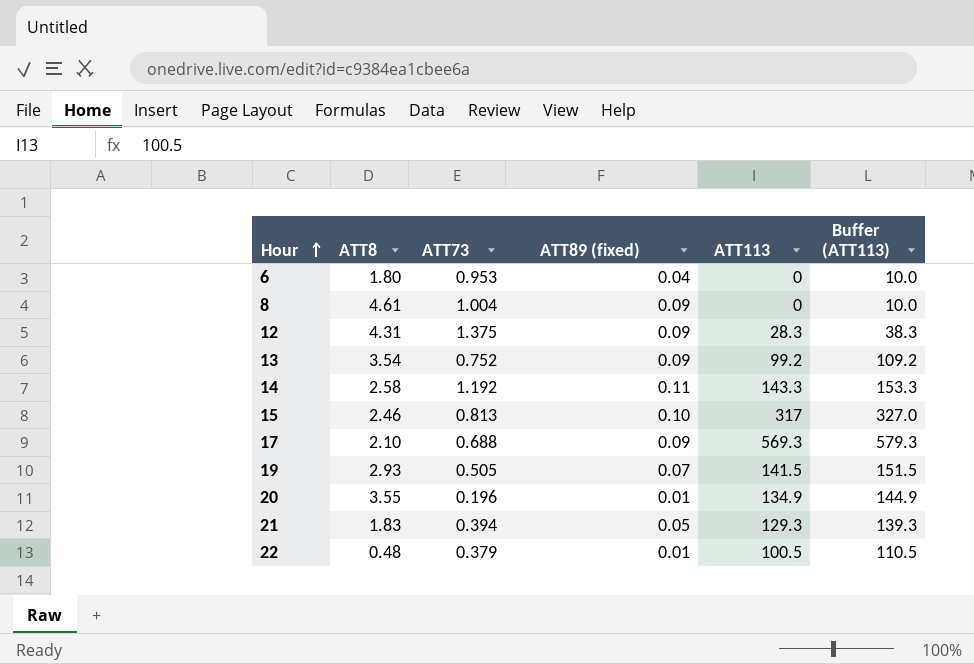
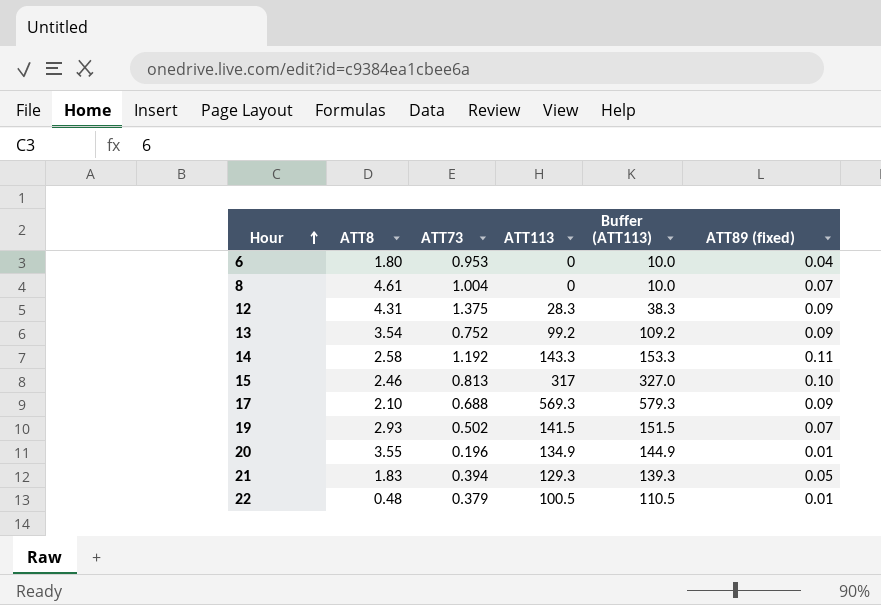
column ATT89 (fixed) | position: 4 -> 6
8 | ATT89 (fixed): 0.09 -> 0.07
19 | ATT73: 0.505 -> 0.502

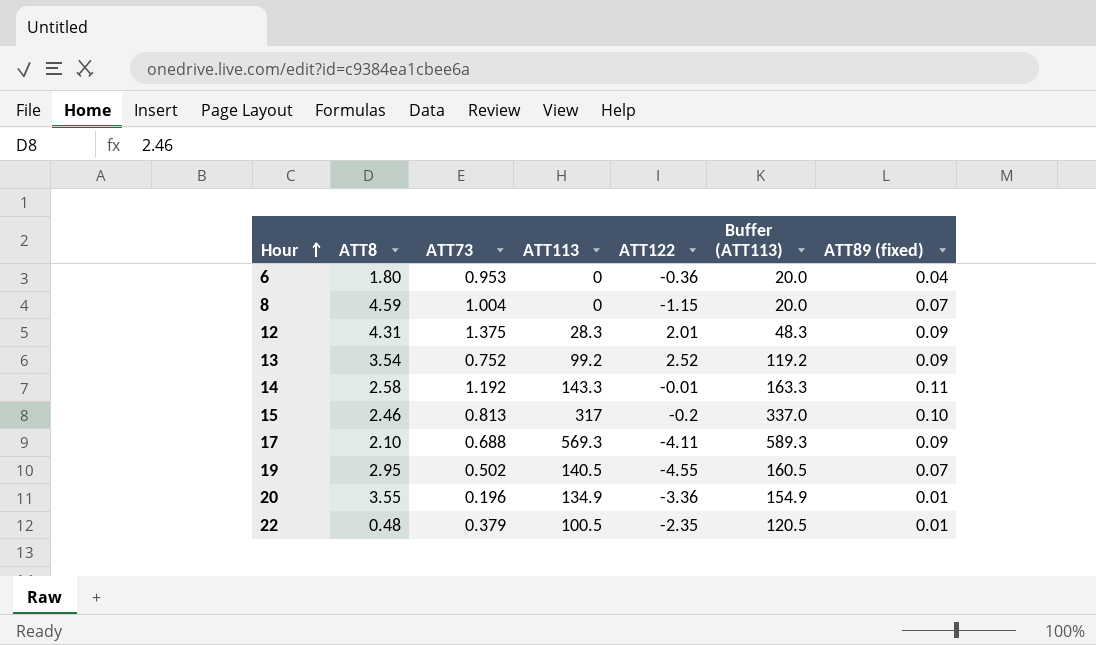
column ATT122 | position: none -> 5
column Buffer (ATT113) | formula: [ATT113] + 10 -> [ATT113] + 20
row 21: 1.83 | 0.394 | 129.3 | 139.3 | 0.05 -> none
8 | ATT8: 4.61 -> 4.59
19 | ATT8: 2.93 -> 2.95
19 | ATT113: 141.5 -> 140.5

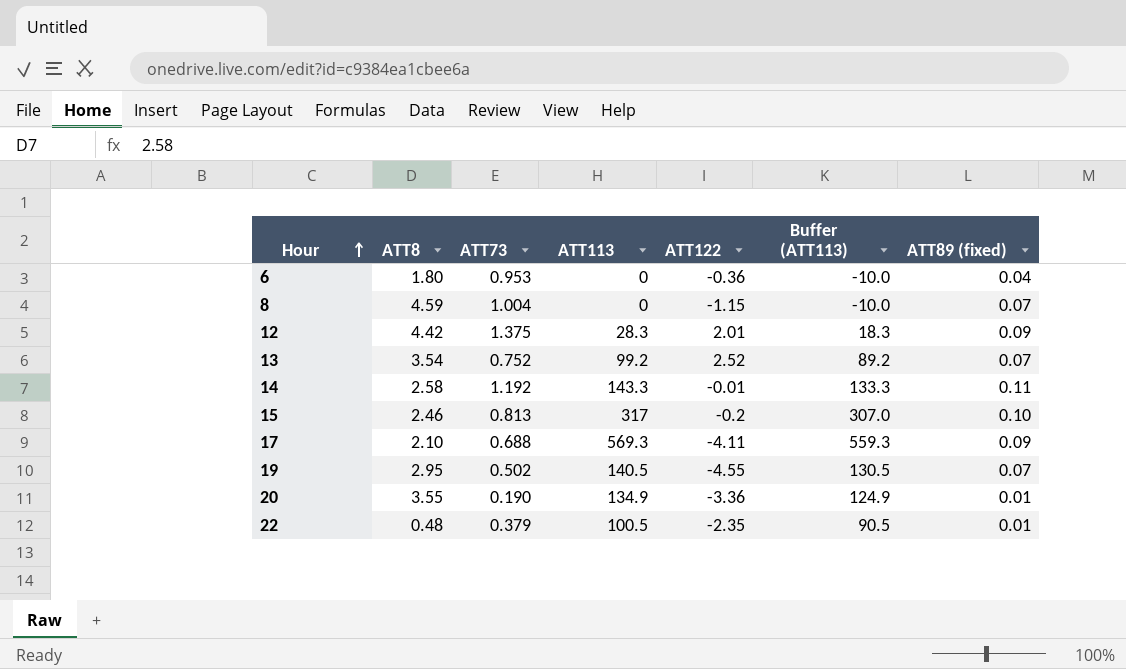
column Buffer (ATT113) | formula: [ATT113] + 20 -> [ATT113] - 10
12 | ATT8: 4.31 -> 4.42
13 | ATT89 (fixed): 0.09 -> 0.07
20 | ATT73: 0.196 -> 0.190

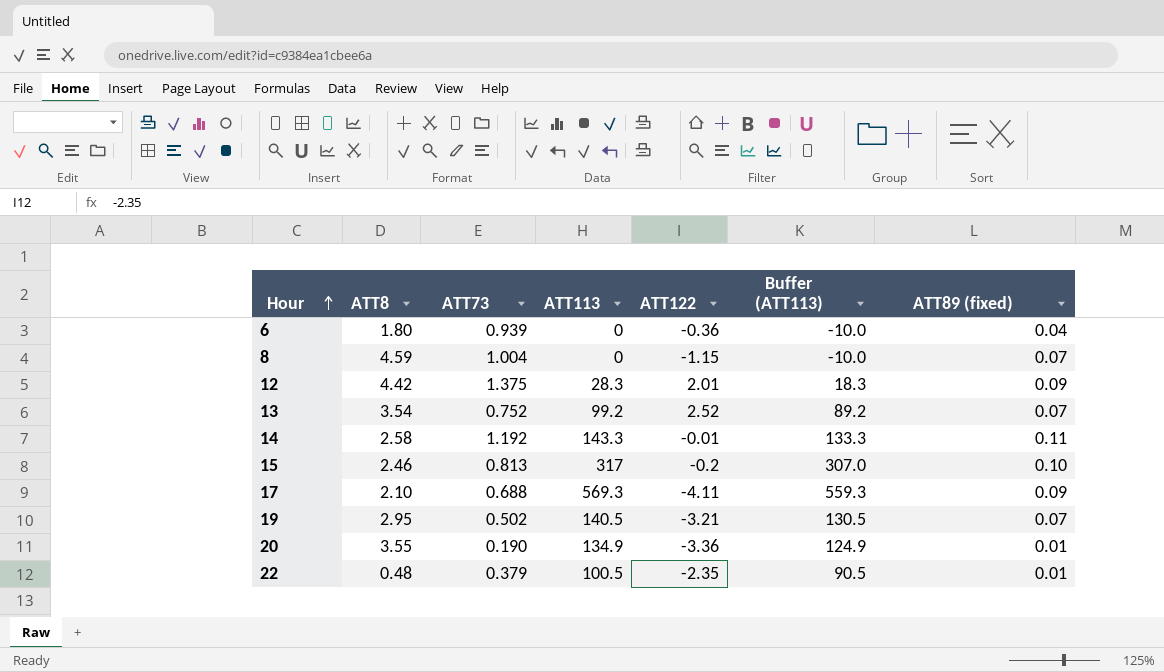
6 | ATT73: 0.953 -> 0.939
19 | ATT122: -4.55 -> -3.21

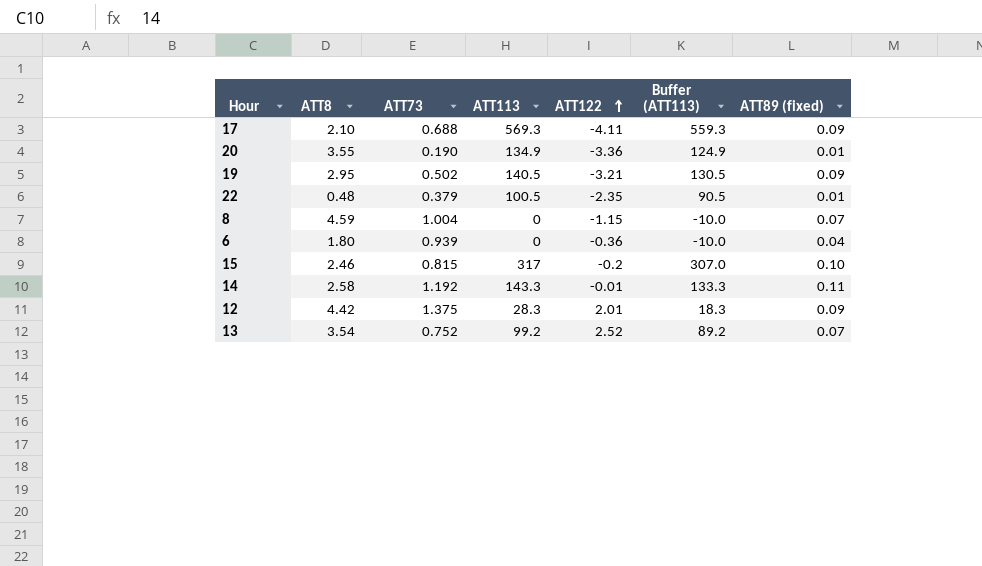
row order: Hour ascending -> ATT122 ascending
19 | ATT89 (fixed): 0.07 -> 0.09
15 | ATT73: 0.813 -> 0.815

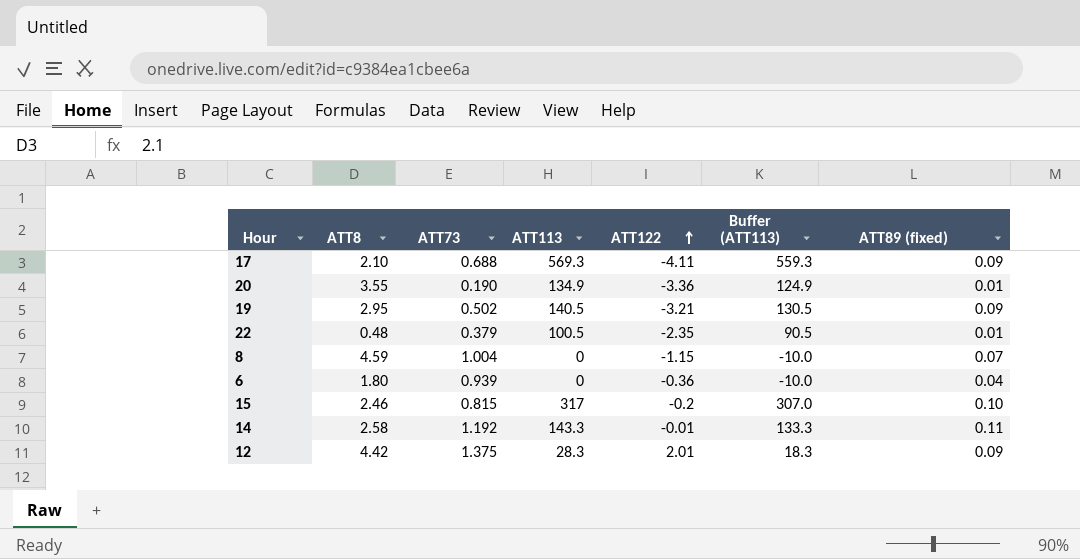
row 13: 3.54 | 0.752 | 99.2 | 2.52 | 89.2 | 0.07 -> none

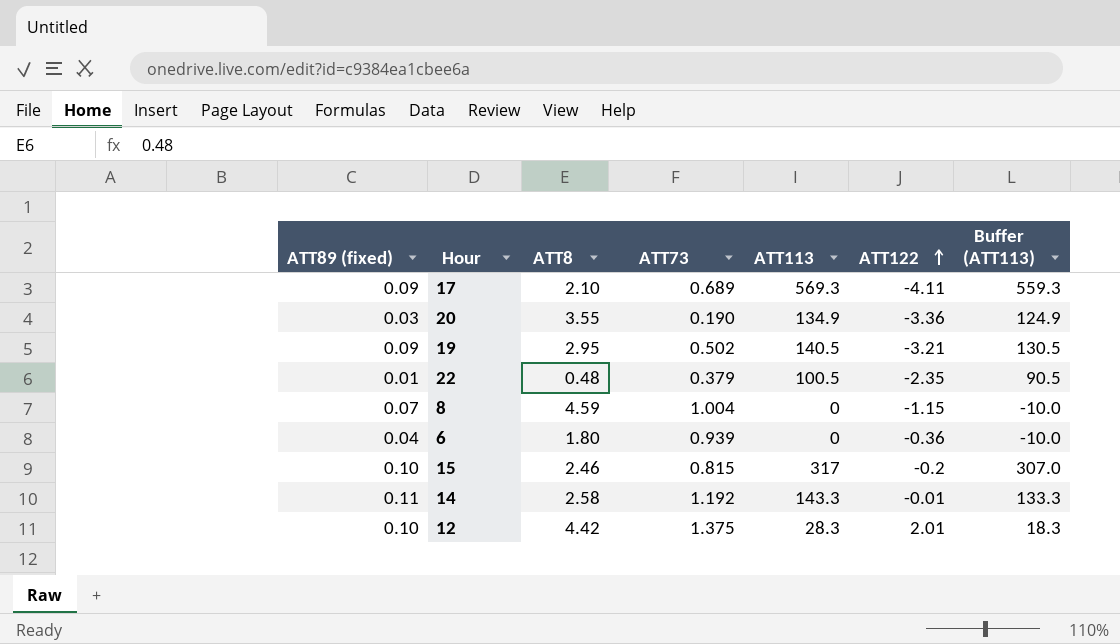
column ATT89 (fixed) | position: 7 -> 1
17 | ATT73: 0.688 -> 0.689
20 | ATT89 (fixed): 0.01 -> 0.03
12 | ATT89 (fixed): 0.09 -> 0.10

